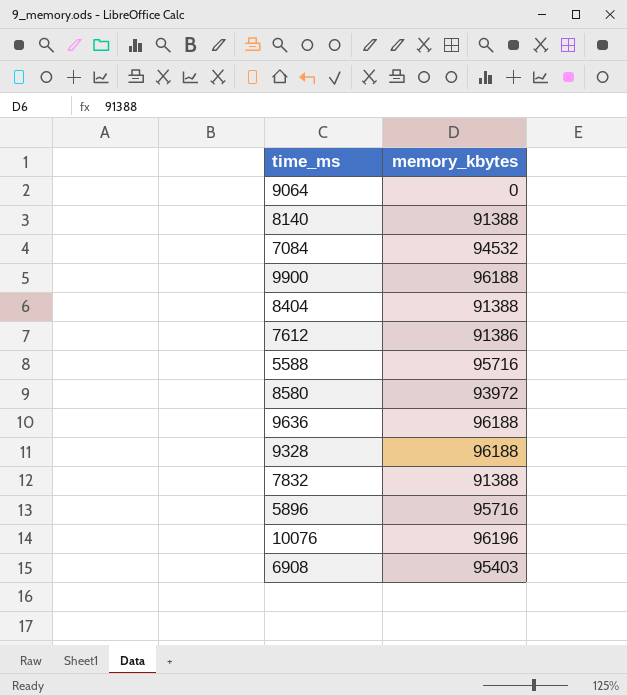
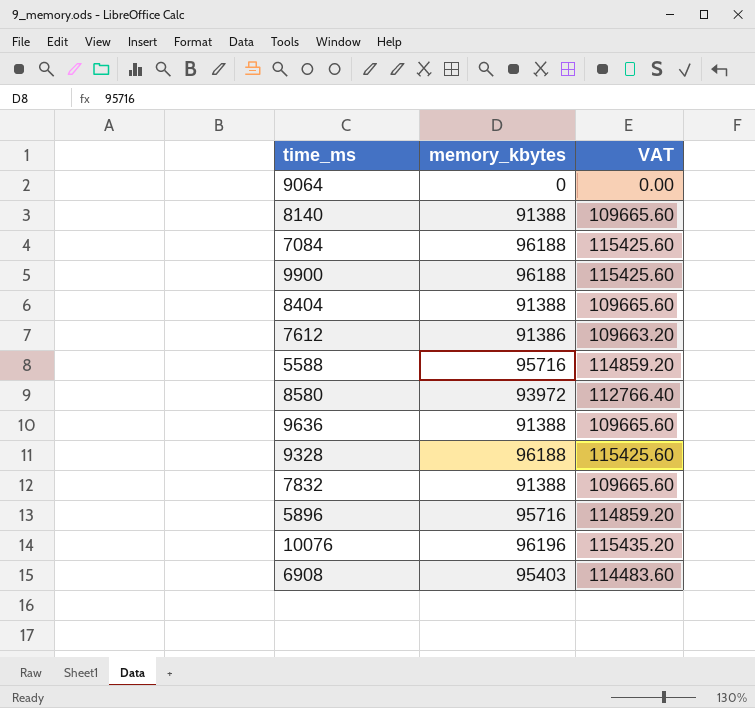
column VAT | formula: none -> [memory_kbytes] * 1.2
7084 | memory_kbytes: 94532 -> 96188
9636 | memory_kbytes: 96188 -> 91388

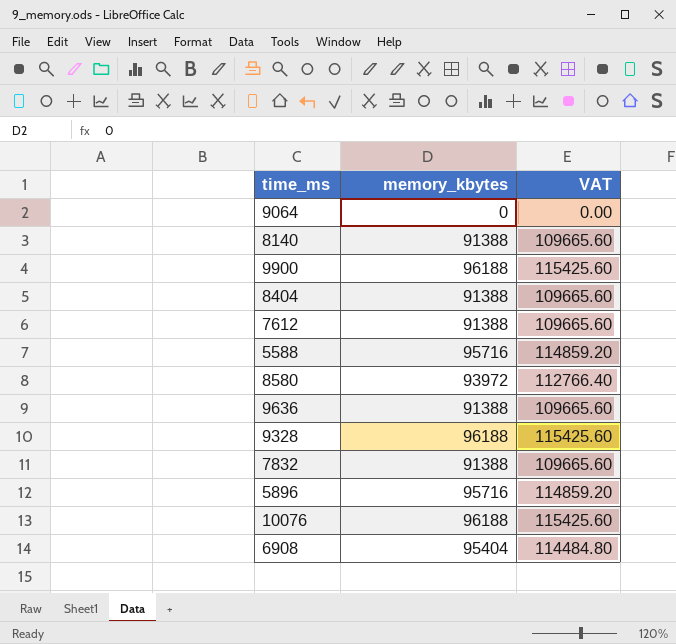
row 7084: 96188 | 115425.60 -> none
7612 | memory_kbytes: 91386 -> 91388
7612 | VAT: 109663.20 -> 109665.60
10076 | memory_kbytes: 96196 -> 96188
10076 | VAT: 115435.20 -> 115425.60
6908 | memory_kbytes: 95403 -> 95404
6908 | VAT: 114483.60 -> 114484.80

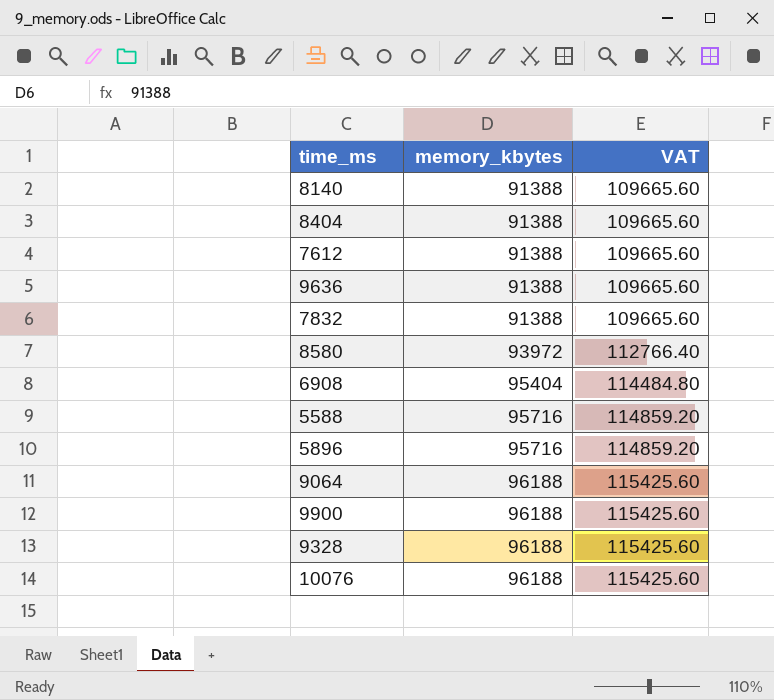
row order: none -> memory_kbytes ascending
9064 | memory_kbytes: 0 -> 96188
9064 | VAT: 0.00 -> 115425.60

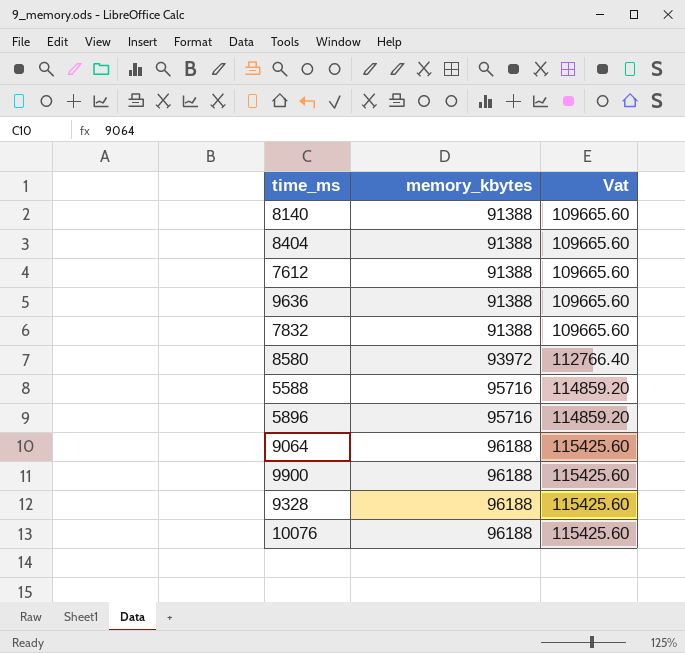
column name: VAT -> Vat
row 6908: 95404 | 114484.80 -> none

